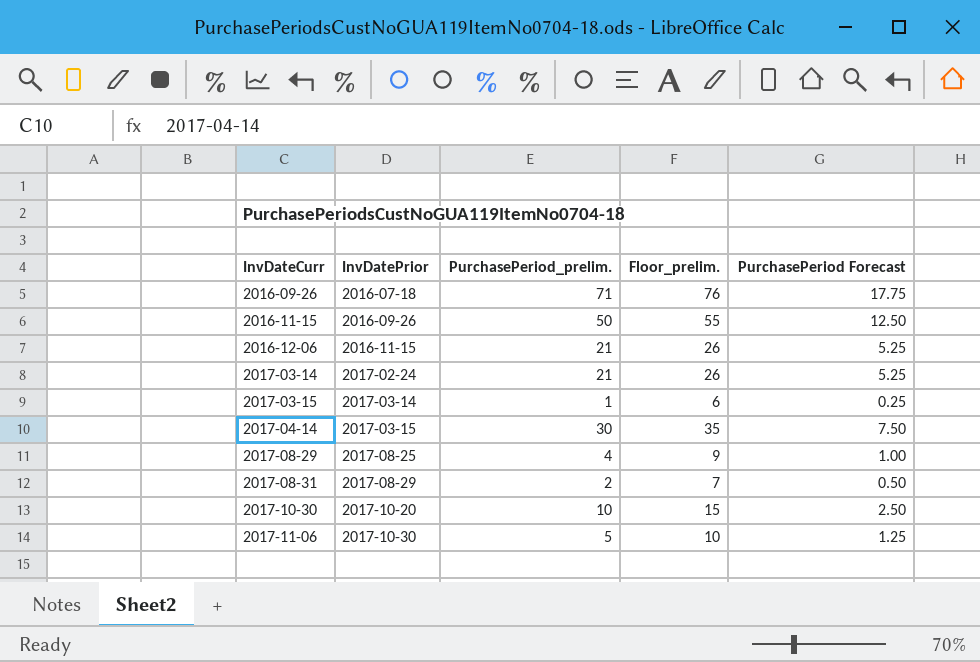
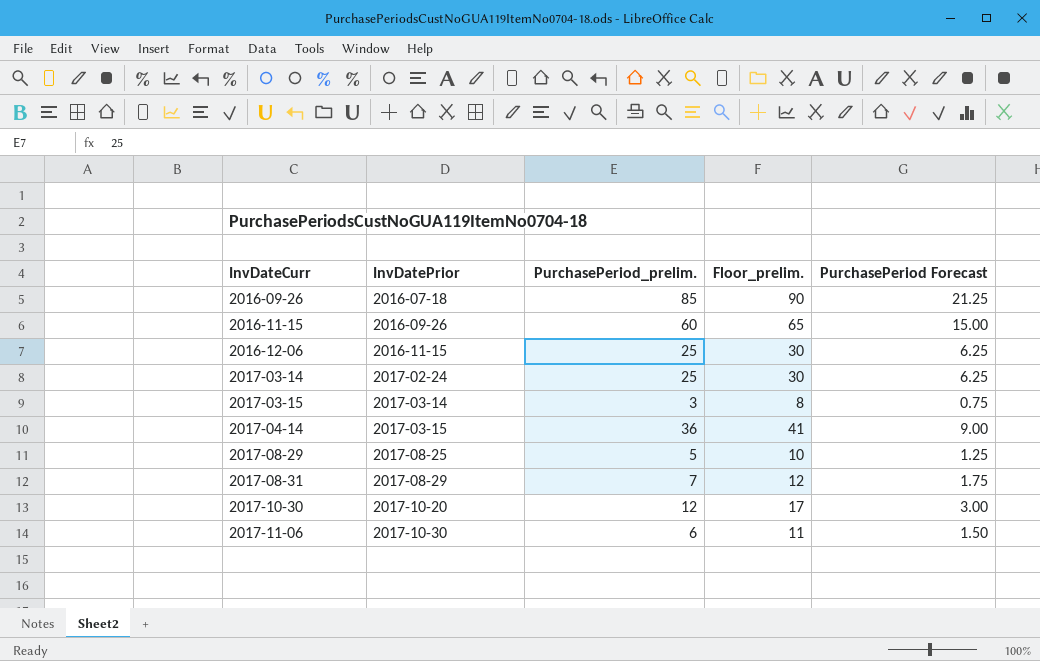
2016-09-26 | PurchasePeriod_prelim.: 71 -> 85
2016-09-26 | Floor_prelim.: 76 -> 90
2016-09-26 | PurchasePeriod Forecast: 17.75 -> 21.25
2016-11-15 | PurchasePeriod_prelim.: 50 -> 60
2016-11-15 | Floor_prelim.: 55 -> 65
2016-11-15 | PurchasePeriod Forecast: 12.50 -> 15.00
2016-12-06 | PurchasePeriod_prelim.: 21 -> 25
2016-12-06 | Floor_prelim.: 26 -> 30
2016-12-06 | PurchasePeriod Forecast: 5.25 -> 6.25
2017-03-14 | PurchasePeriod_prelim.: 21 -> 25
2017-03-14 | Floor_prelim.: 26 -> 30
2017-03-14 | PurchasePeriod Forecast: 5.25 -> 6.25
2017-03-15 | PurchasePeriod_prelim.: 1 -> 3
2017-03-15 | Floor_prelim.: 6 -> 8
2017-03-15 | PurchasePeriod Forecast: 0.25 -> 0.75
2017-04-14 | PurchasePeriod_prelim.: 30 -> 36
2017-04-14 | Floor_prelim.: 35 -> 41
2017-04-14 | PurchasePeriod Forecast: 7.50 -> 9.00
2017-08-29 | PurchasePeriod_prelim.: 4 -> 5
2017-08-29 | Floor_prelim.: 9 -> 10
2017-08-29 | PurchasePeriod Forecast: 1.00 -> 1.25
2017-08-31 | PurchasePeriod_prelim.: 2 -> 7
2017-08-31 | Floor_prelim.: 7 -> 12
2017-08-31 | PurchasePeriod Forecast: 0.50 -> 1.75
2017-10-30 | PurchasePeriod_prelim.: 10 -> 12
2017-10-30 | Floor_prelim.: 15 -> 17
2017-10-30 | PurchasePeriod Forecast: 2.50 -> 3.00
2017-11-06 | PurchasePeriod_prelim.: 5 -> 6
2017-11-06 | Floor_prelim.: 10 -> 11
2017-11-06 | PurchasePeriod Forecast: 1.25 -> 1.50

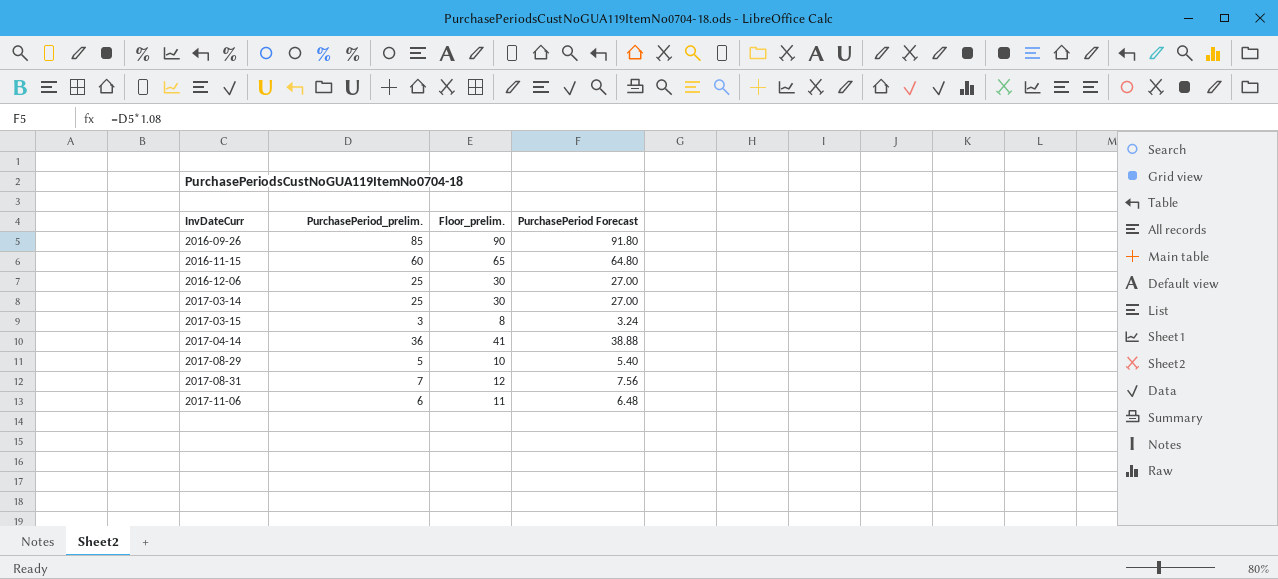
column InvDatePrior | position: 2 -> none
column PurchasePeriod Forecast | formula: [PurchasePeriod_prelim.] * 0.25 -> [PurchasePeriod_prelim.] * 1.08
row 2017-10-30: 2017-10-20 | 12 | 17 | 3.00 -> none

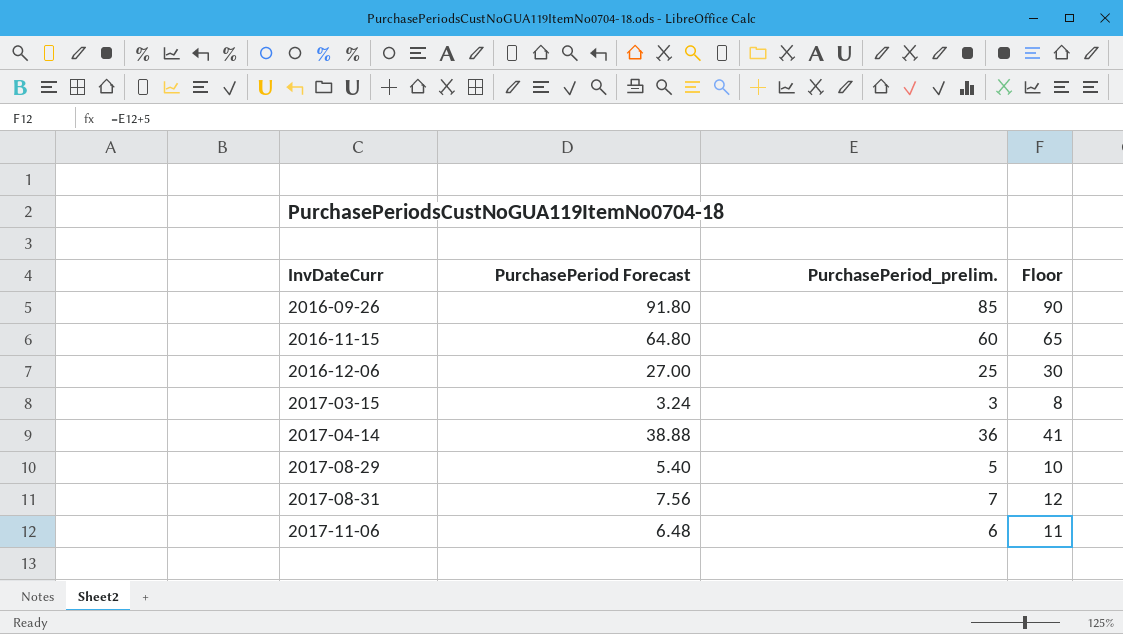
column PurchasePeriod Forecast | position: 4 -> 2
column name: Floor_prelim. -> Floor
row 2017-03-14: 25 | 30 | 27.00 -> none

